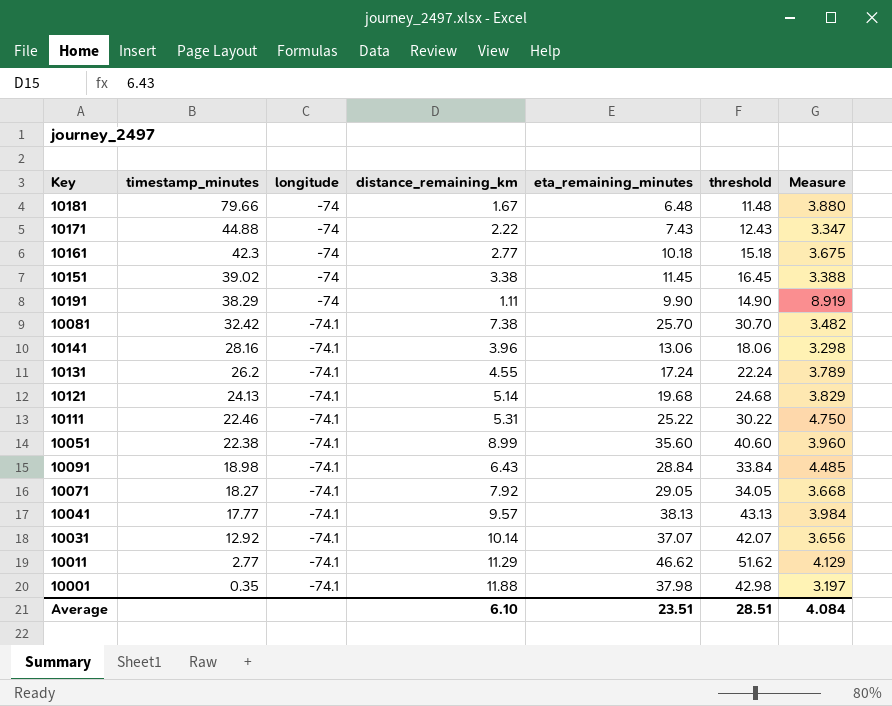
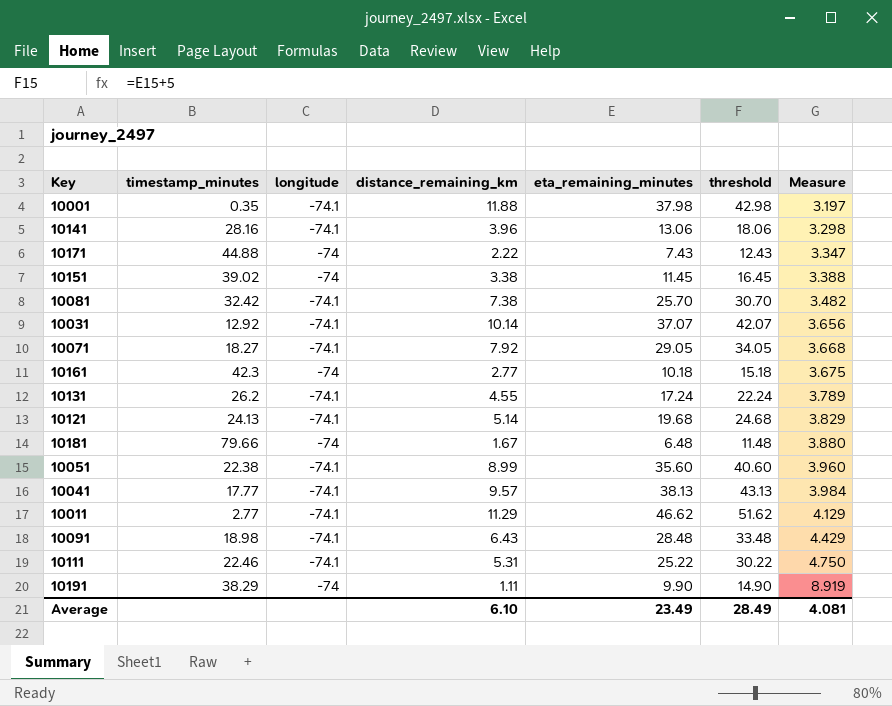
row order: timestamp_minutes descending -> Measure ascending
10091 | eta_remaining_minutes: 28.84 -> 28.48
10091 | threshold: 33.84 -> 33.48
10091 | Measure: 4.485 -> 4.429
Average | eta_remaining_minutes: 23.51 -> 23.49
Average | threshold: 28.51 -> 28.49
Average | Measure: 4.084 -> 4.081

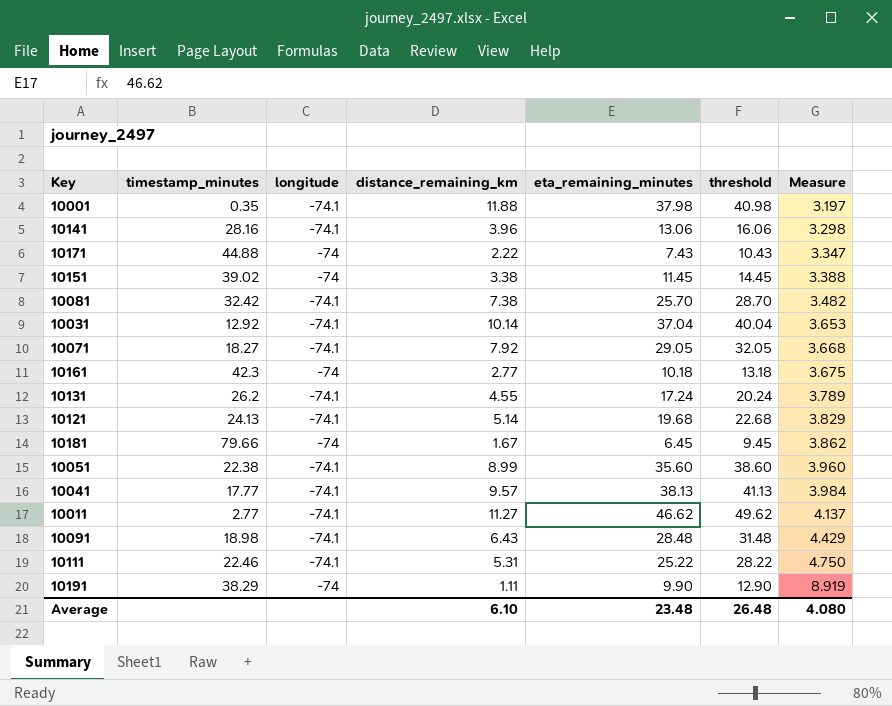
column threshold | formula: [eta_remaining_minutes] + 5 -> [eta_remaining_minutes] + 3
10031 | eta_remaining_minutes: 37.07 -> 37.04
10031 | Measure: 3.656 -> 3.653
10181 | eta_remaining_minutes: 6.48 -> 6.45
10181 | Measure: 3.880 -> 3.862
10011 | distance_remaining_km: 11.29 -> 11.27
10011 | Measure: 4.129 -> 4.137
Average | eta_remaining_minutes: 23.49 -> 23.48
Average | threshold: 28.49 -> 26.48
Average | Measure: 4.081 -> 4.080

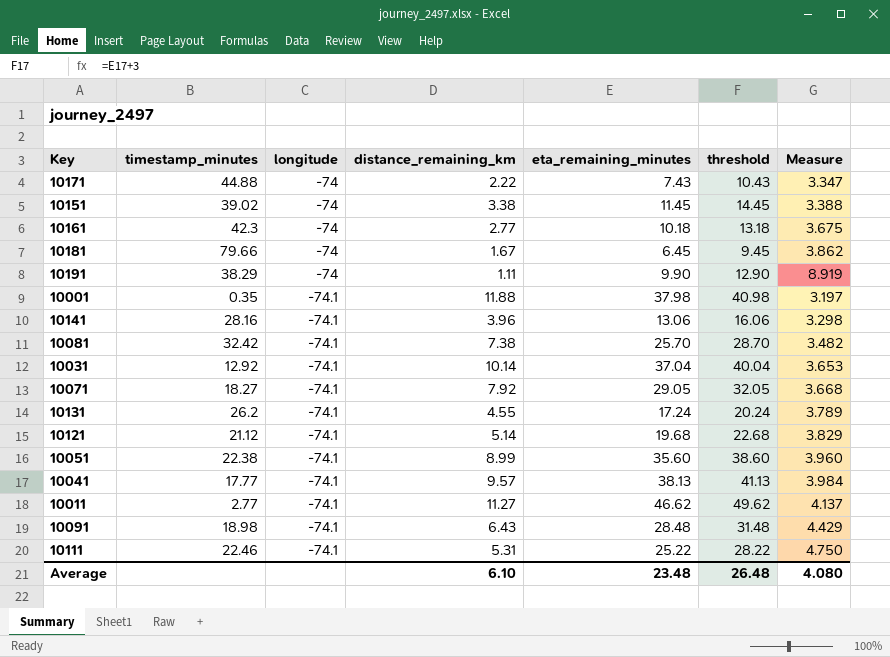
row order: Measure ascending -> longitude descending
10121 | timestamp_minutes: 24.13 -> 21.12

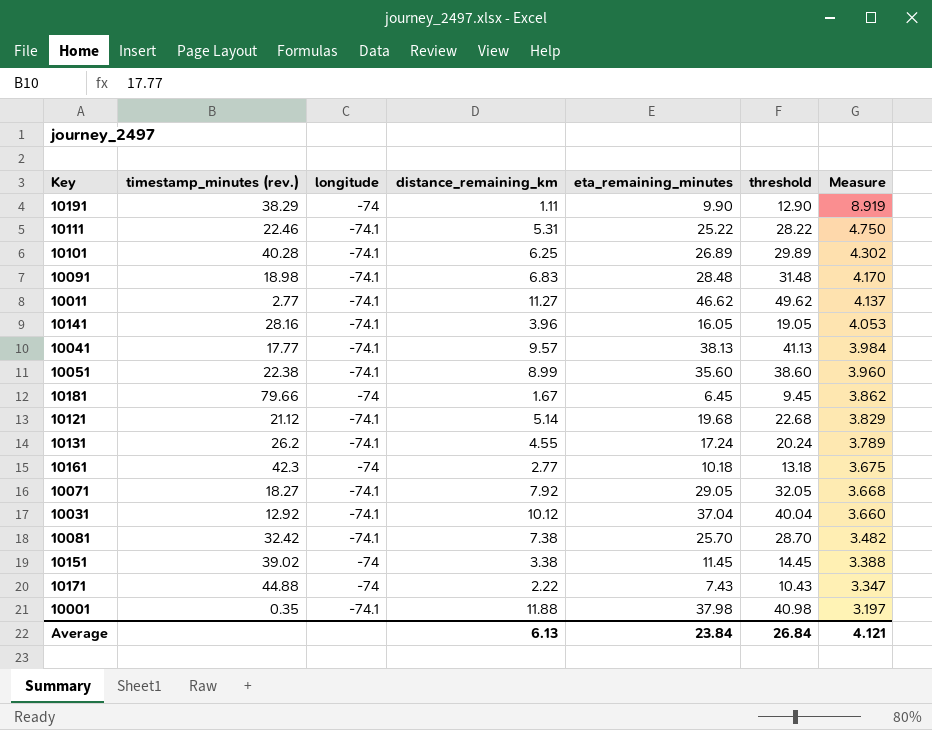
row order: longitude descending -> Measure descending
column name: timestamp_minutes -> timestamp_minutes (rev.)
row 10101: none -> 40.28 | -74.1 | 6.25 | 26.89 | 29.89 | 4.302
10091 | distance_remaining_km: 6.43 -> 6.83
10091 | Measure: 4.429 -> 4.170
10141 | eta_remaining_minutes: 13.06 -> 16.05
10141 | threshold: 16.06 -> 19.05
10141 | Measure: 3.298 -> 4.053
10031 | distance_remaining_km: 10.14 -> 10.12
10031 | Measure: 3.653 -> 3.660
Average | distance_remaining_km: 6.10 -> 6.13
Average | eta_remaining_minutes: 23.48 -> 23.84
Average | threshold: 26.48 -> 26.84
Average | Measure: 4.080 -> 4.121

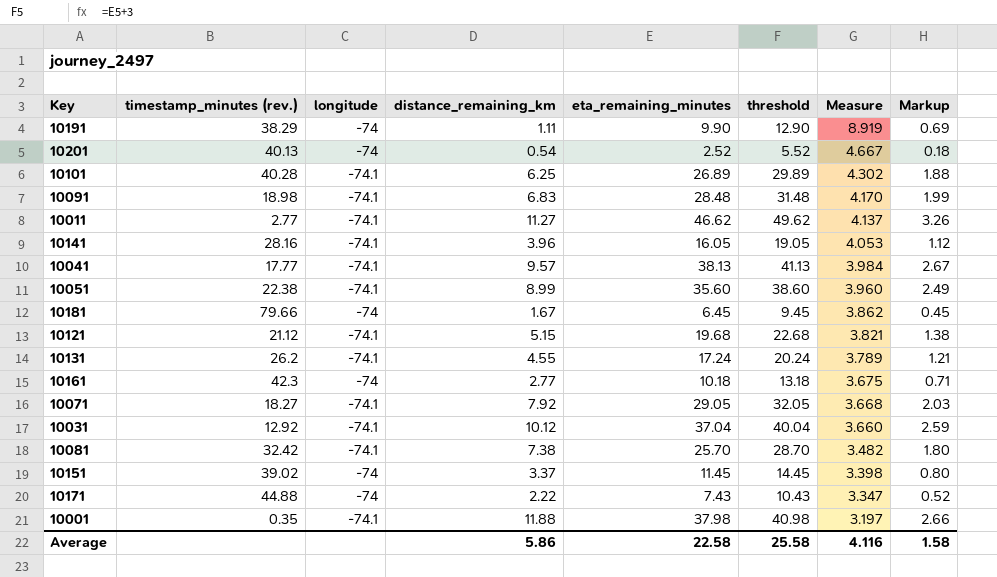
column Markup | formula: none -> [eta_remaining_minutes] * 0.07
row 10111: 22.46 | -74.1 | 5.31 | 25.22 | 28.22 | 4.750 -> none
row 10201: none -> 40.13 | -74 | 0.54 | 2.52 | 5.52 | 4.667 | 0.18
10121 | distance_remaining_km: 5.14 -> 5.15
10121 | Measure: 3.829 -> 3.821
10151 | distance_remaining_km: 3.38 -> 3.37
10151 | Measure: 3.388 -> 3.398
Average | distance_remaining_km: 6.13 -> 5.86
Average | eta_remaining_minutes: 23.84 -> 22.58
Average | threshold: 26.84 -> 25.58
Average | Measure: 4.121 -> 4.116

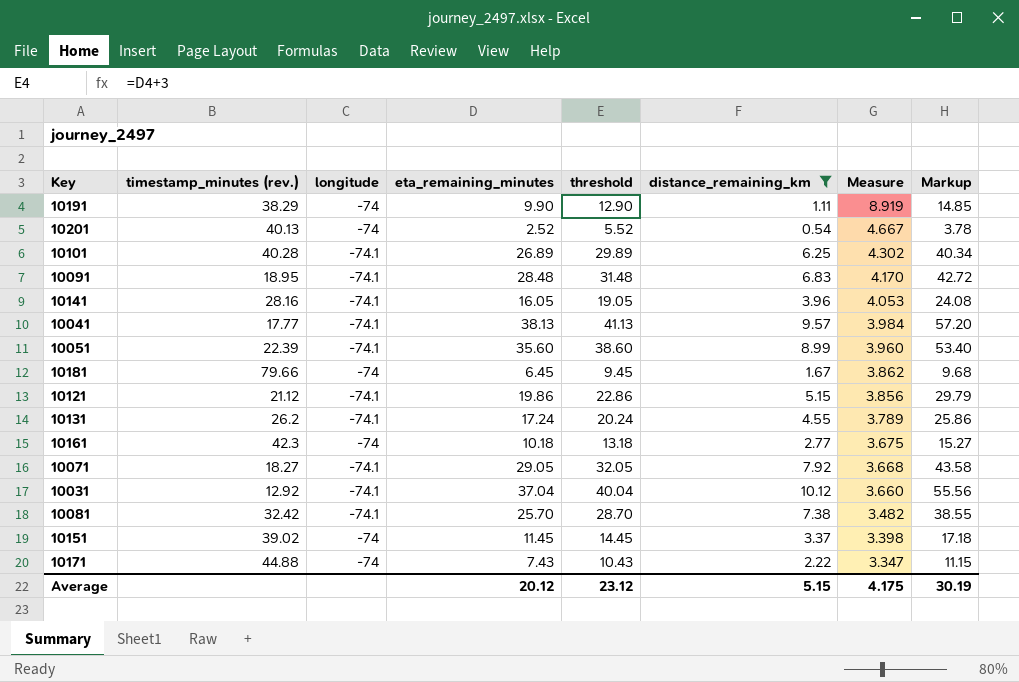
filter: none -> distance_remaining_km <= 10.12
column distance_remaining_km | position: 4 -> 6
column Markup | formula: [eta_remaining_minutes] * 0.07 -> [eta_remaining_minutes] * 1.5
10091 | timestamp_minutes (rev.): 18.98 -> 18.95
10051 | timestamp_minutes (rev.): 22.38 -> 22.39
10121 | eta_remaining_minutes: 19.68 -> 19.86
10121 | threshold: 22.68 -> 22.86
10121 | Measure: 3.821 -> 3.856
Average | eta_remaining_minutes: 22.58 -> 20.12
Average | threshold: 25.58 -> 23.12
Average | distance_remaining_km: 5.86 -> 5.15
Average | Measure: 4.116 -> 4.175
Average | Markup: 1.58 -> 30.19

